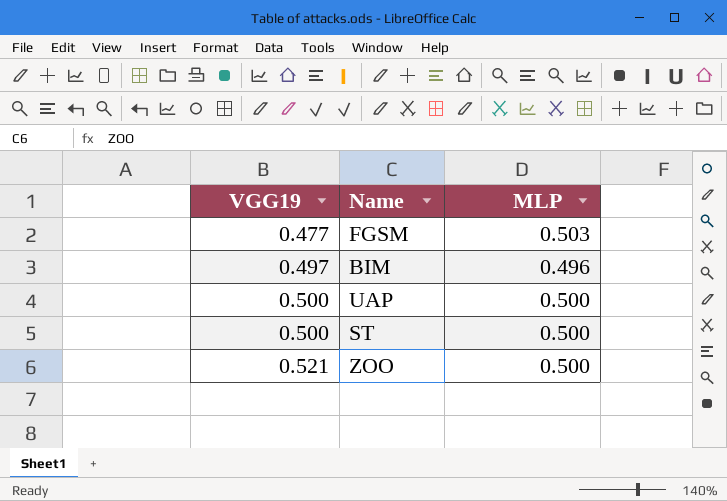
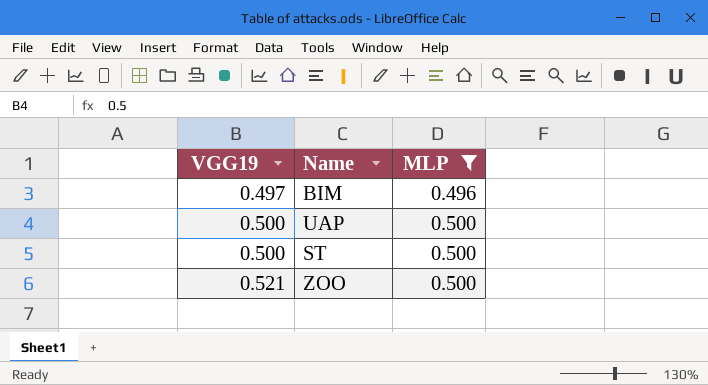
filter: none -> MLP != 0.503

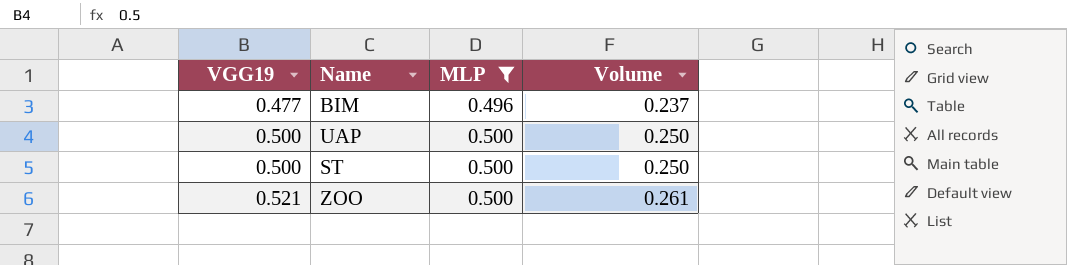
column Volume | formula: none -> [VGG19] * [MLP]
BIM | VGG19: 0.497 -> 0.477

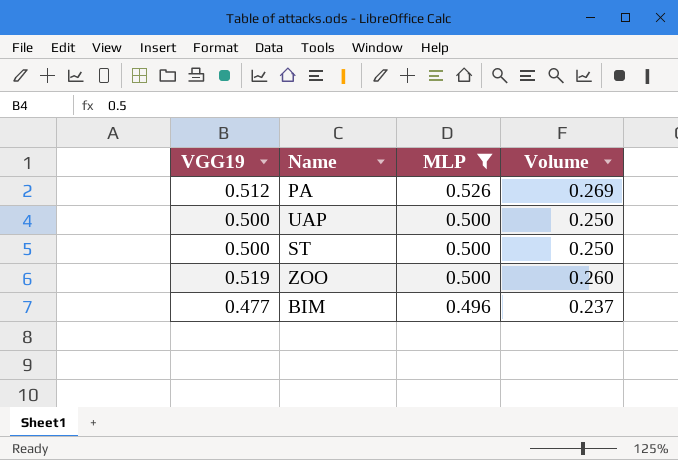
row order: VGG19 ascending -> MLP descending
row PA: none -> 0.512 | 0.526 | 0.269
ZOO | VGG19: 0.521 -> 0.519
ZOO | Volume: 0.261 -> 0.260

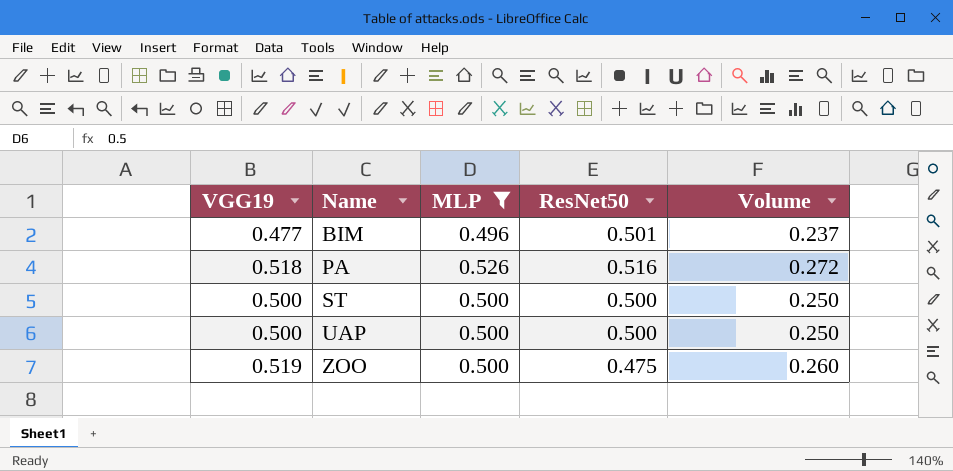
row order: MLP descending -> Name ascending
column ResNet50 | position: none -> 4
PA | VGG19: 0.512 -> 0.518
PA | Volume: 0.269 -> 0.272

